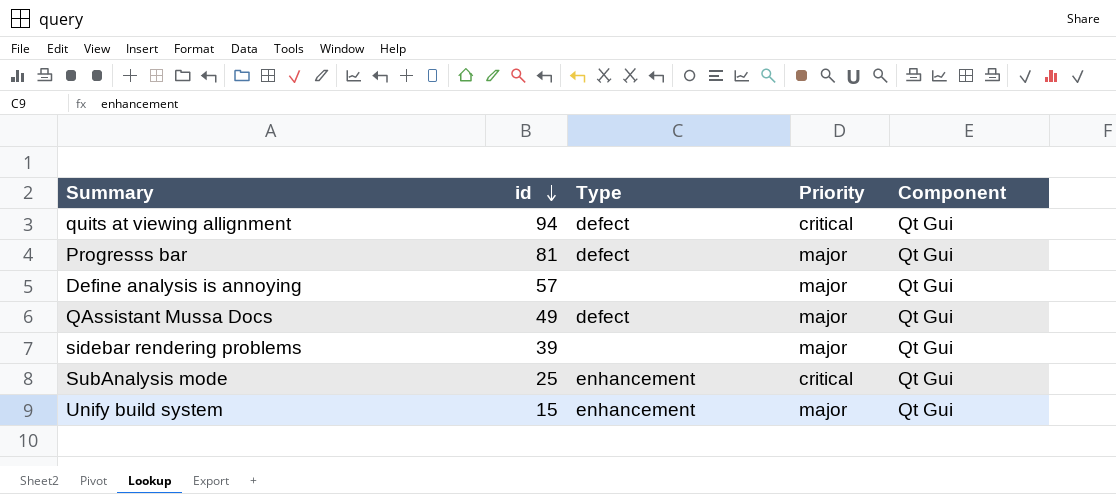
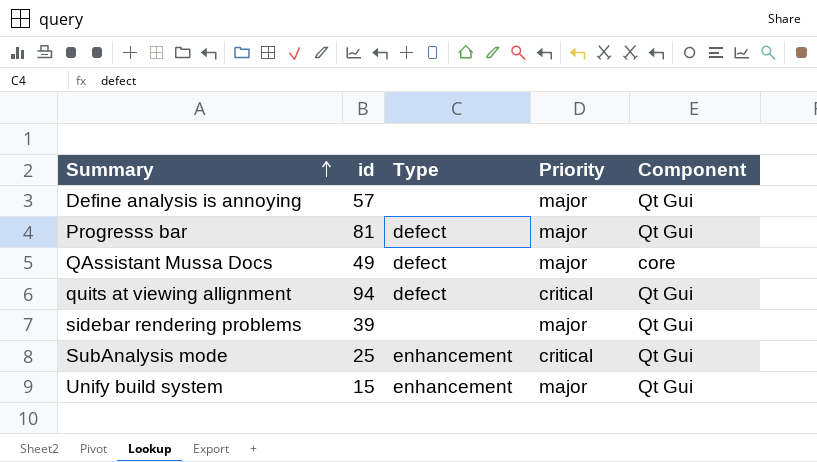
row order: id descending -> Summary ascending
QAssistant Mussa Docs | Component: Qt Gui -> core

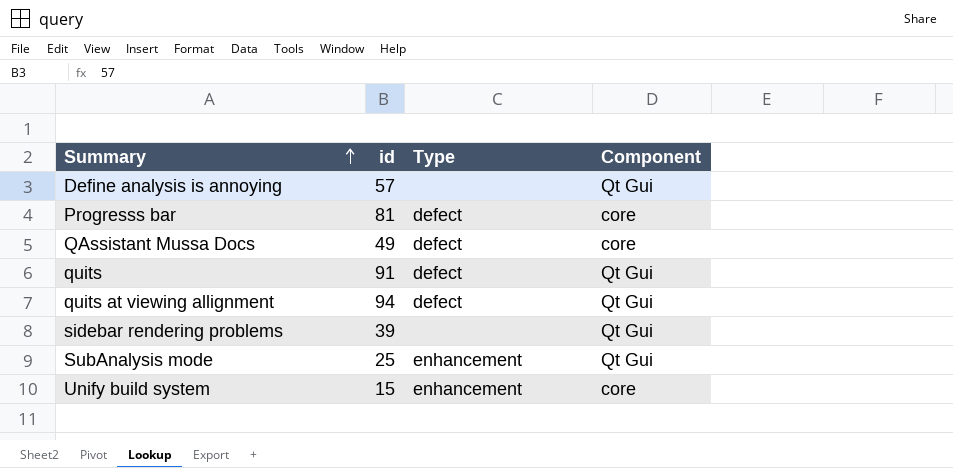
column Priority | position: 4 -> none
Progresss bar | Component: Qt Gui -> core
row quits: none -> 91 | defect | Qt Gui
Unify build system | Component: Qt Gui -> core

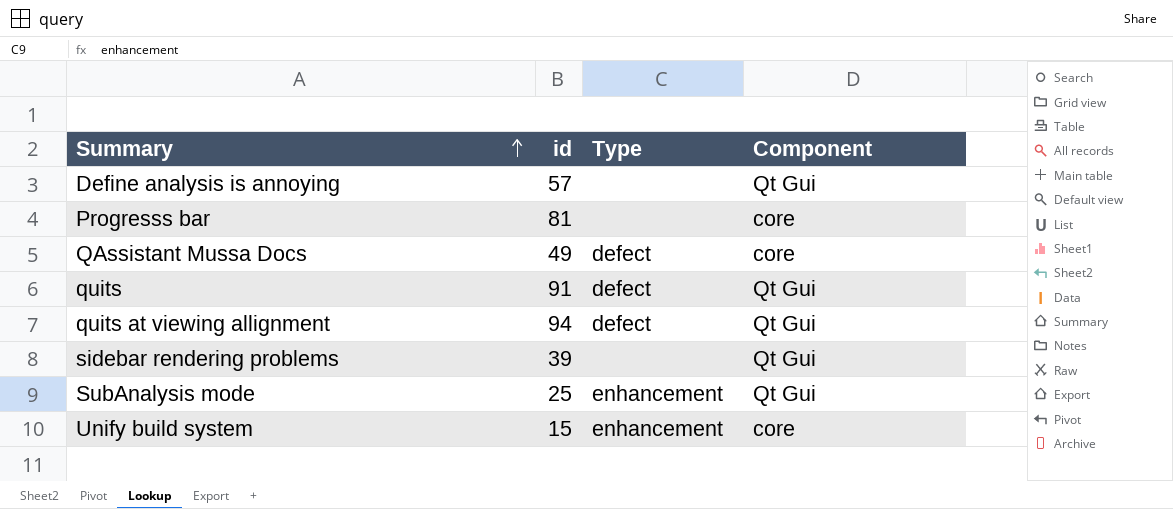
Progresss bar | Type: defect -> none

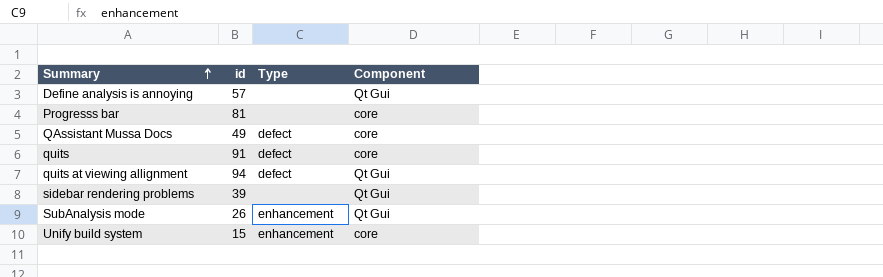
quits | Component: Qt Gui -> core
SubAnalysis mode | id: 25 -> 26

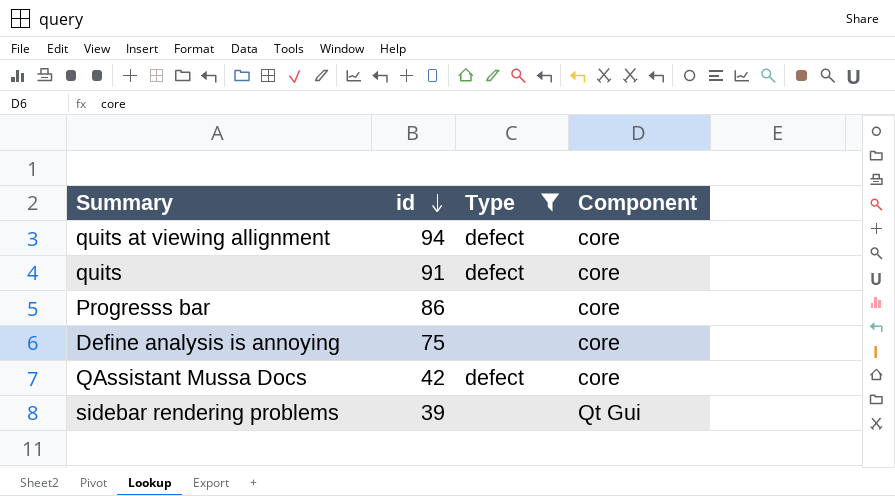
filter: none -> Type != enhancement
row order: Summary ascending -> id descending
quits at viewing allignment | Component: Qt Gui -> core
Progresss bar | id: 81 -> 86
Define analysis is annoying | id: 57 -> 75
Define analysis is annoying | Component: Qt Gui -> core
QAssistant Mussa Docs | id: 49 -> 42

